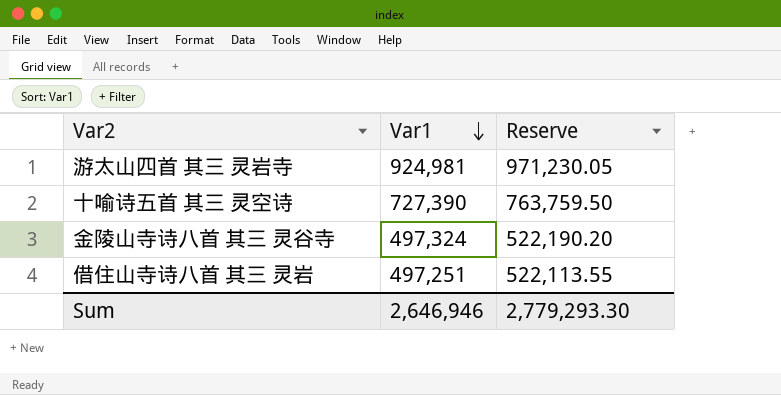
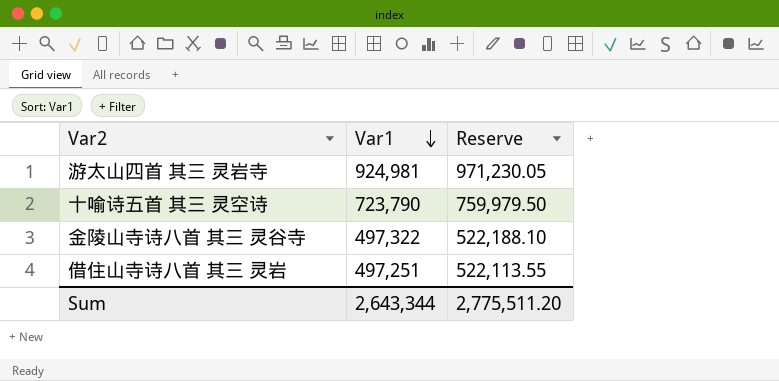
十喻诗五首 其三 灵空诗 | Var1: 727,390 -> 723,790
十喻诗五首 其三 灵空诗 | Reserve: 763,759.50 -> 759,979.50
金陵山寺诗八首 其三 灵谷寺 | Var1: 497,324 -> 497,322
金陵山寺诗八首 其三 灵谷寺 | Reserve: 522,190.20 -> 522,188.10
Sum | Var1: 2,646,946 -> 2,643,344
Sum | Reserve: 2,779,293.30 -> 2,775,511.20

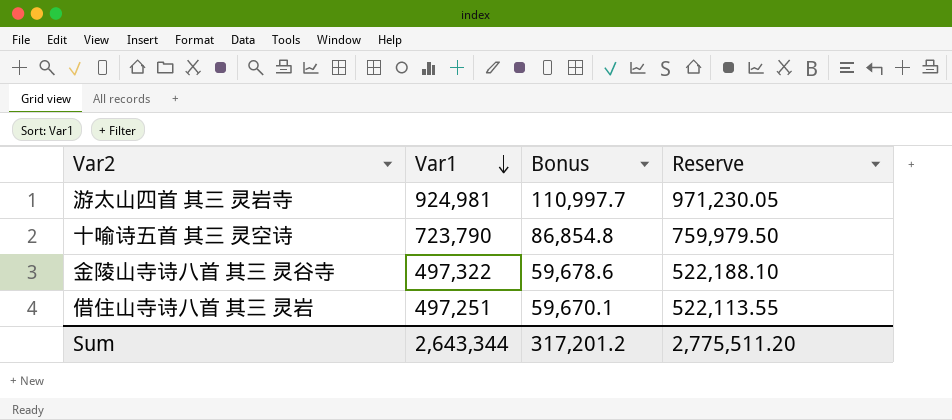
column Bonus | formula: none -> [Var1] * 0.12

